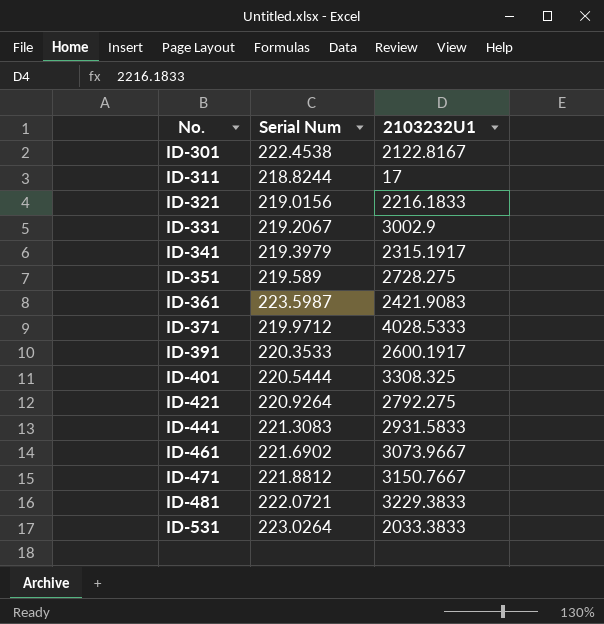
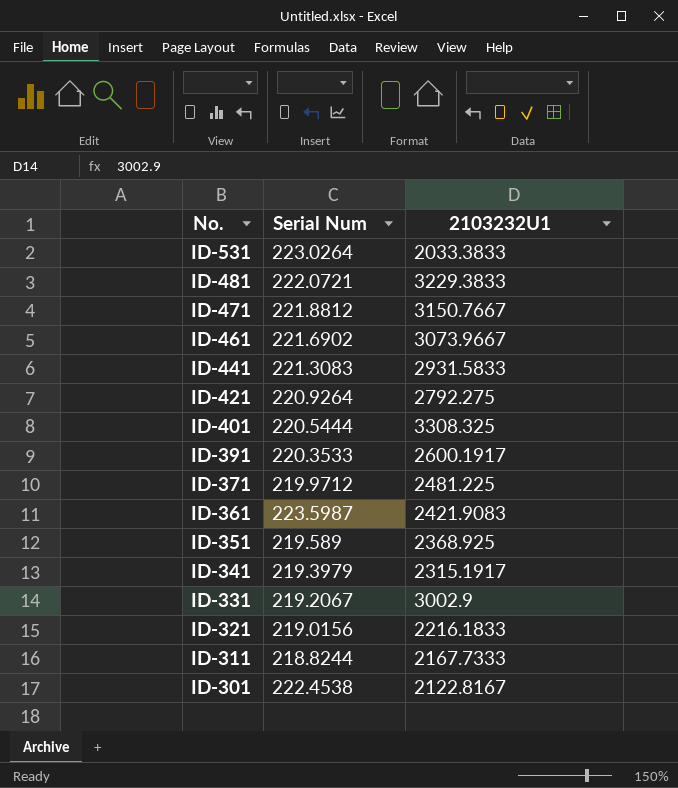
row order: No. ascending -> No. descending
ID-371 | 2103232U1: 4028.5333 -> 2481.225
ID-351 | 2103232U1: 2728.275 -> 2368.925
ID-311 | 2103232U1: 17 -> 2167.7333

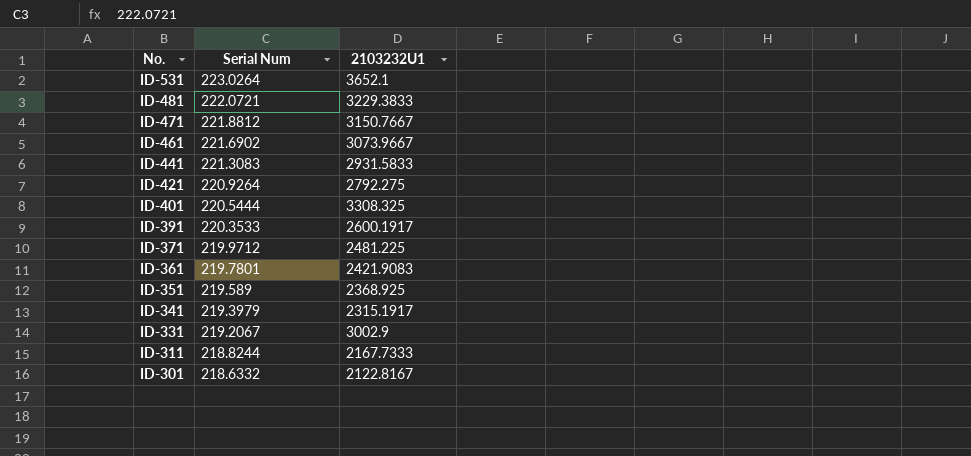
row ID-321: 219.0156 | 2216.1833 -> none
ID-531 | 2103232U1: 2033.3833 -> 3652.1
ID-361 | Serial Num: 223.5987 -> 219.7801
ID-301 | Serial Num: 222.4538 -> 218.6332

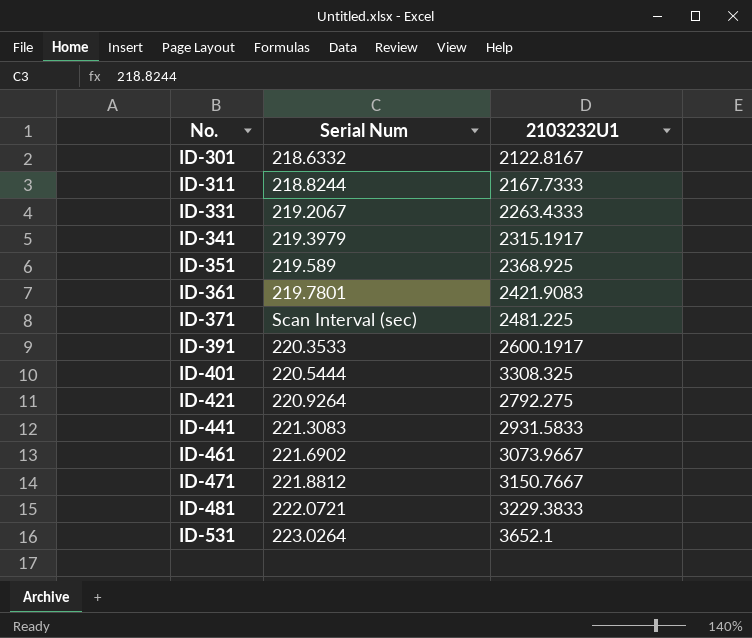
row order: No. descending -> No. ascending
ID-331 | 2103232U1: 3002.9 -> 2263.4333
ID-371 | Serial Num: 219.9712 -> Scan Interval (sec)

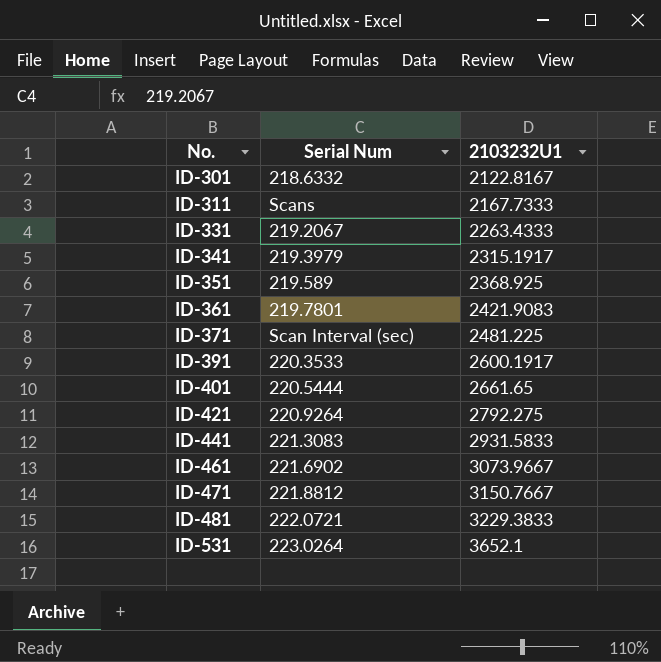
ID-311 | Serial Num: 218.8244 -> Scans
ID-401 | 2103232U1: 3308.325 -> 2661.65

